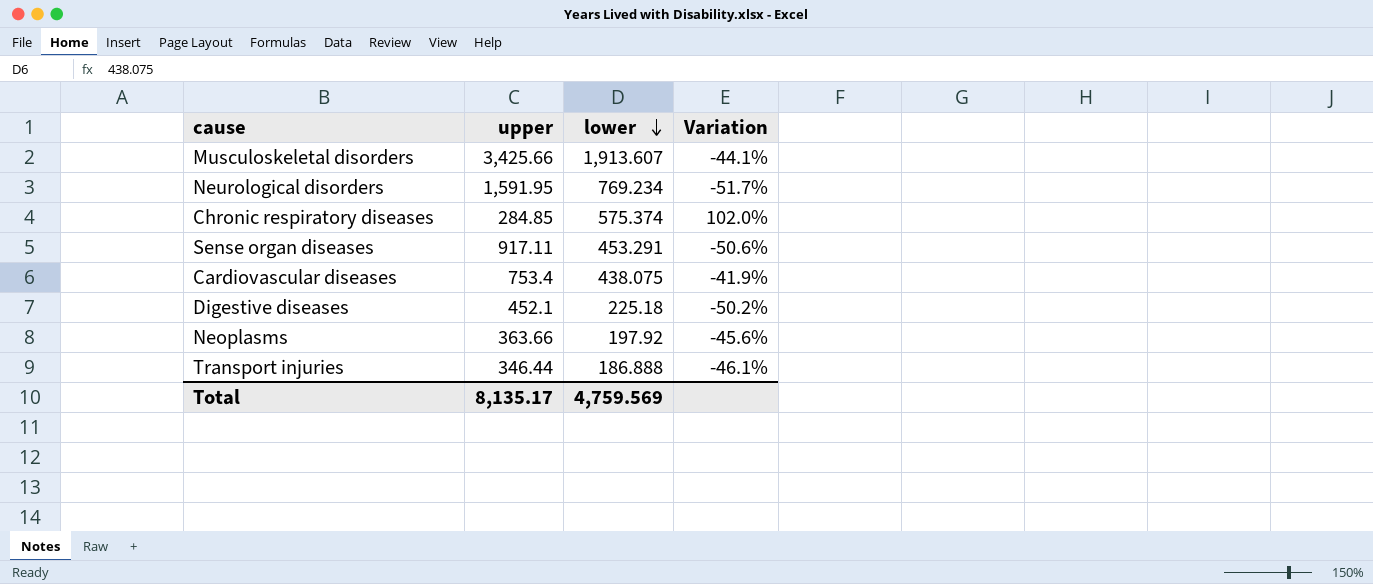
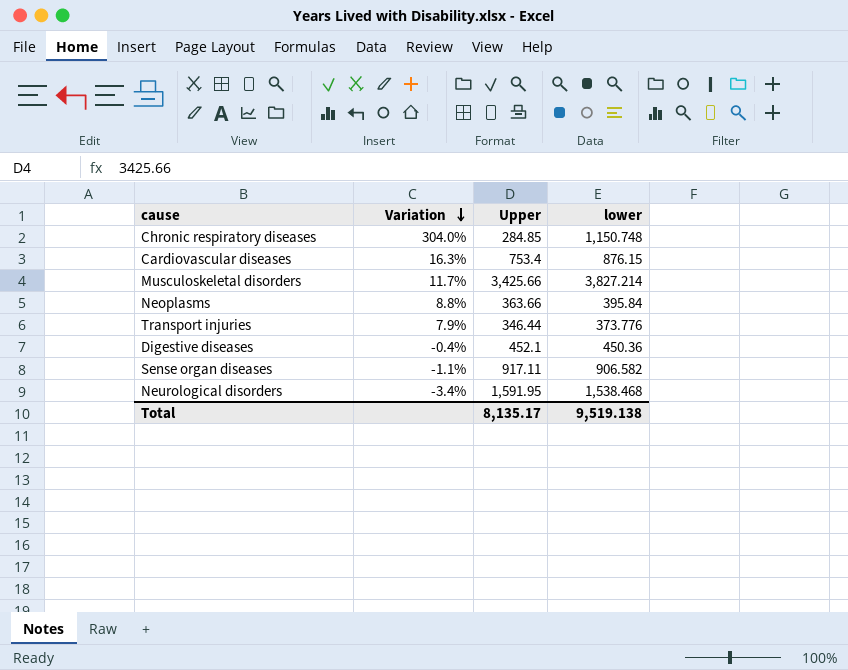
row order: lower descending -> Variation descending
column Variation | position: 4 -> 2
column name: upper -> Upper
Chronic respiratory diseases | Variation: 102.0% -> 304.0%
Chronic respiratory diseases | lower: 575.374 -> 1,150.748
Cardiovascular diseases | Variation: -41.9% -> 16.3%
Cardiovascular diseases | lower: 438.075 -> 876.15
Musculoskeletal disorders | Variation: -44.1% -> 11.7%
Musculoskeletal disorders | lower: 1,913.607 -> 3,827.214
Neoplasms | Variation: -45.6% -> 8.8%
Neoplasms | lower: 197.92 -> 395.84
Transport injuries | Variation: -46.1% -> 7.9%
Transport injuries | lower: 186.888 -> 373.776
Digestive diseases | Variation: -50.2% -> -0.4%
Digestive diseases | lower: 225.18 -> 450.36
Sense organ diseases | Variation: -50.6% -> -1.1%
Sense organ diseases | lower: 453.291 -> 906.582
Neurological disorders | Variation: -51.7% -> -3.4%
Neurological disorders | lower: 769.234 -> 1,538.468
Total | lower: 4,759.569 -> 9,519.138

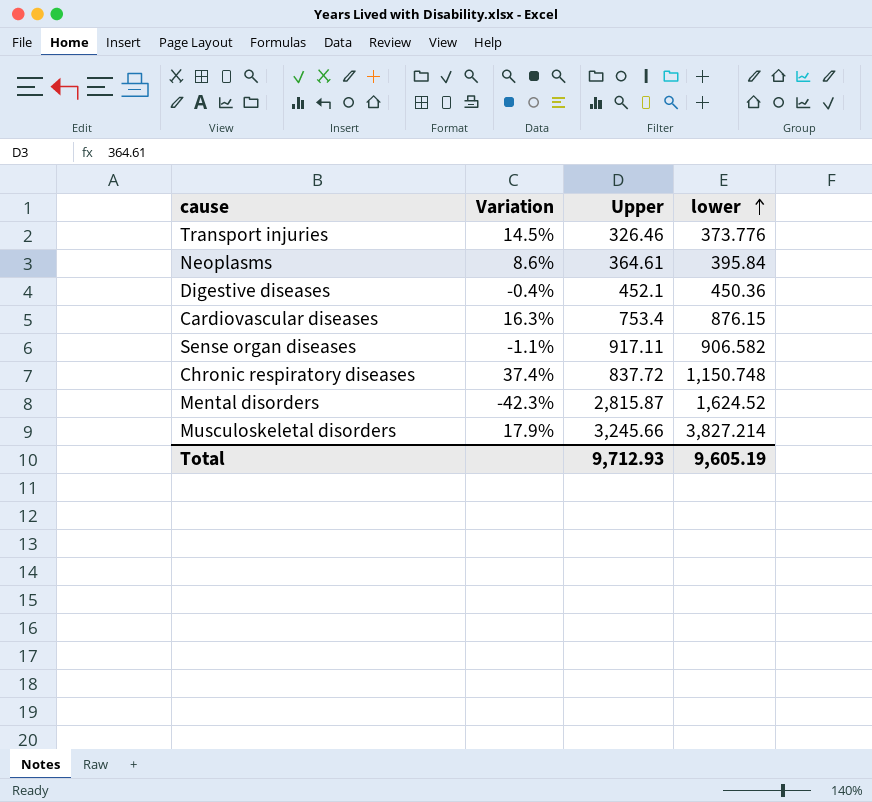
row order: Variation descending -> lower ascending
row Neurological disorders: -3.4% | 1,591.95 | 1,538.468 -> none
Transport injuries | Variation: 7.9% -> 14.5%
Transport injuries | Upper: 346.44 -> 326.46
Neoplasms | Variation: 8.8% -> 8.6%
Neoplasms | Upper: 363.66 -> 364.61
Chronic respiratory diseases | Variation: 304.0% -> 37.4%
Chronic respiratory diseases | Upper: 284.85 -> 837.72
row Mental disorders: none -> -42.3% | 2,815.87 | 1,624.52
Musculoskeletal disorders | Variation: 11.7% -> 17.9%
Musculoskeletal disorders | Upper: 3,425.66 -> 3,245.66
Total | Upper: 8,135.17 -> 9,712.93
Total | lower: 9,519.138 -> 9,605.19

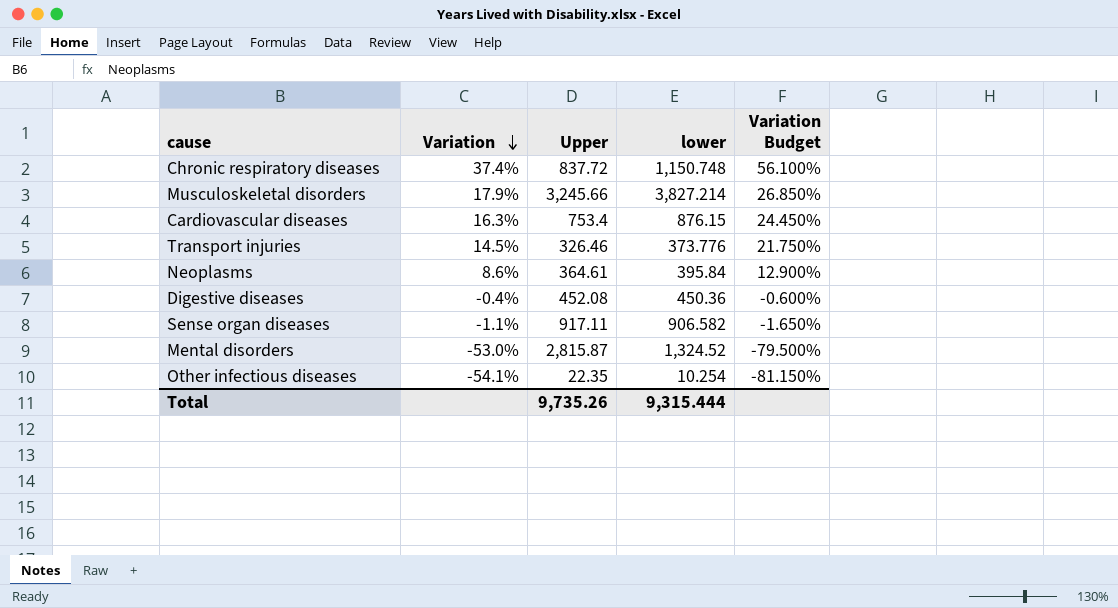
row order: lower ascending -> Variation descending
column Variation Budget | formula: none -> [Variation] * 1.5
Digestive diseases | Upper: 452.1 -> 452.08
Mental disorders | Variation: -42.3% -> -53.0%
Mental disorders | lower: 1,624.52 -> 1,324.52
row Other infectious diseases: none -> -54.1% | 22.35 | 10.254 | -81.150%
Total | Upper: 9,712.93 -> 9,735.26
Total | lower: 9,605.19 -> 9,315.444

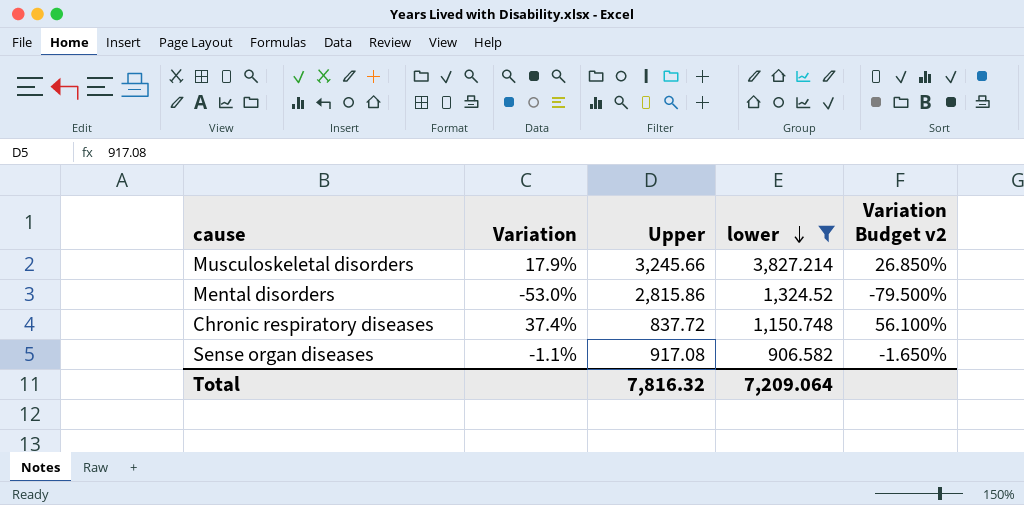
filter: none -> lower >= 906.582
row order: Variation descending -> lower descending
column name: Variation Budget -> Variation Budget v2
Mental disorders | Upper: 2,815.87 -> 2,815.86
Sense organ diseases | Upper: 917.11 -> 917.08
Total | Upper: 9,735.26 -> 7,816.32
Total | lower: 9,315.444 -> 7,209.064

